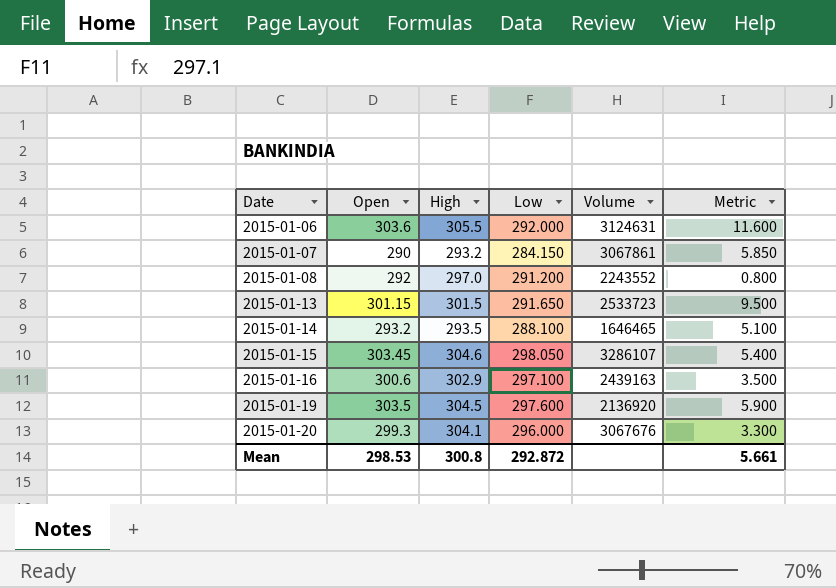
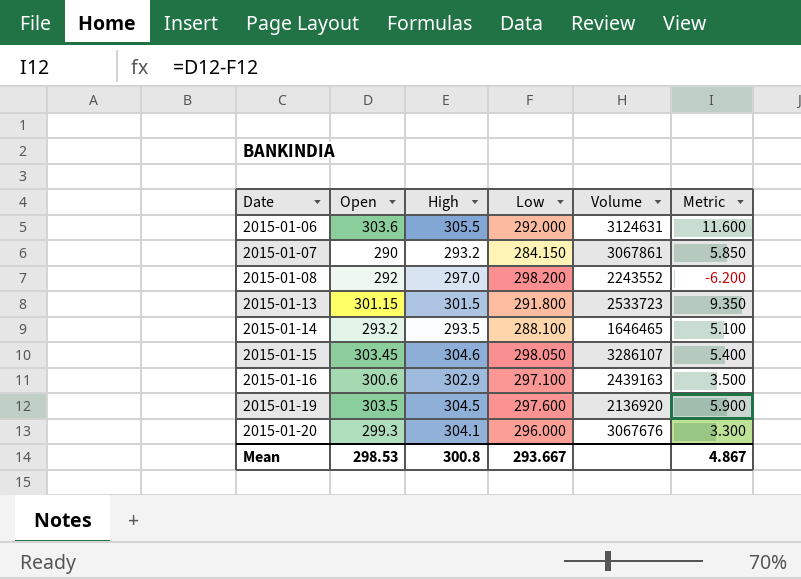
2015-01-08 | Low: 291.200 -> 298.200
2015-01-08 | Metric: 0.800 -> -6.200
2015-01-13 | Low: 291.650 -> 291.800
2015-01-13 | Metric: 9.500 -> 9.350
Mean | Low: 292.872 -> 293.667
Mean | Metric: 5.661 -> 4.867

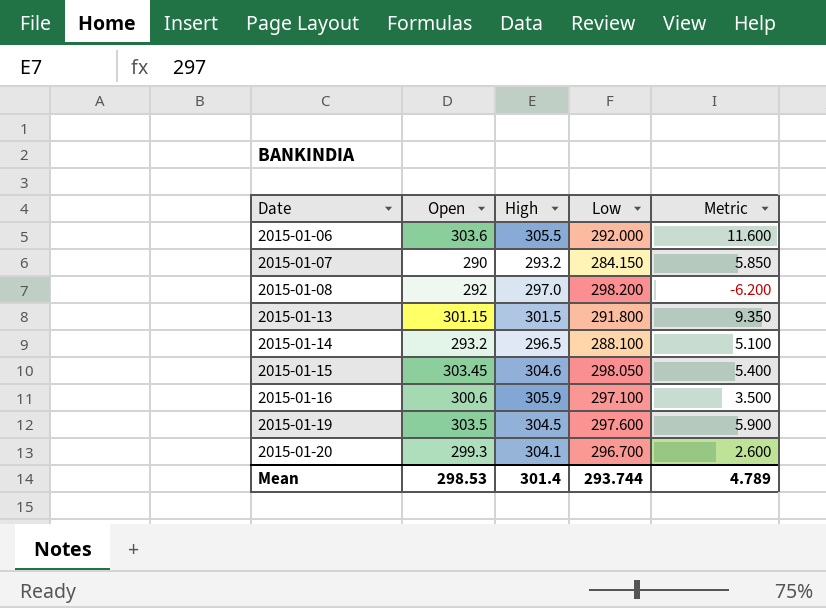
column Volume | position: 5 -> none
2015-01-14 | High: 293.5 -> 296.5
2015-01-16 | High: 302.9 -> 305.9
2015-01-20 | Low: 296.000 -> 296.700
2015-01-20 | Metric: 3.300 -> 2.600
Mean | High: 300.8 -> 301.4
Mean | Low: 293.667 -> 293.744
Mean | Metric: 4.867 -> 4.789

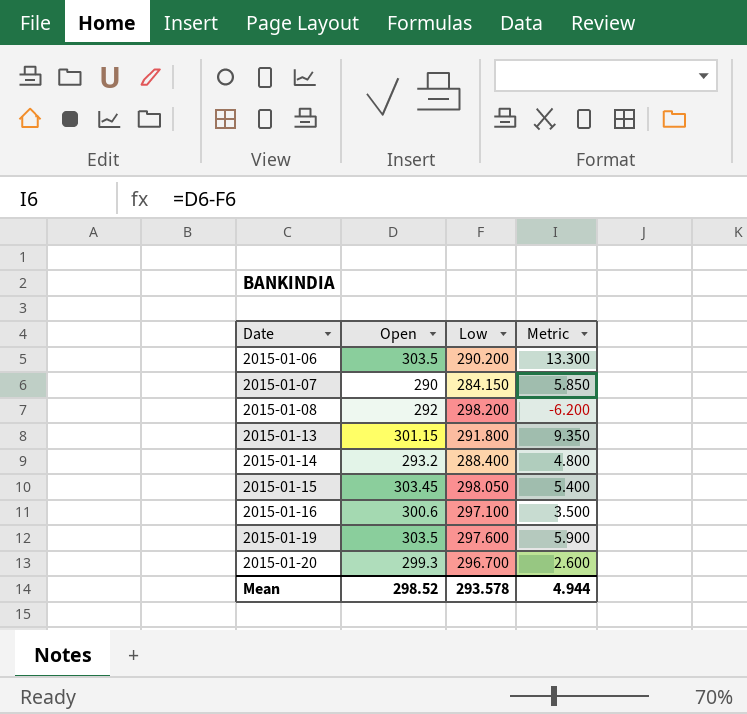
column High | position: 3 -> none
2015-01-06 | Open: 303.6 -> 303.5
2015-01-06 | Low: 292.000 -> 290.200
2015-01-06 | Metric: 11.600 -> 13.300
2015-01-14 | Low: 288.100 -> 288.400
2015-01-14 | Metric: 5.100 -> 4.800
Mean | Open: 298.53 -> 298.52
Mean | Low: 293.744 -> 293.578
Mean | Metric: 4.789 -> 4.944

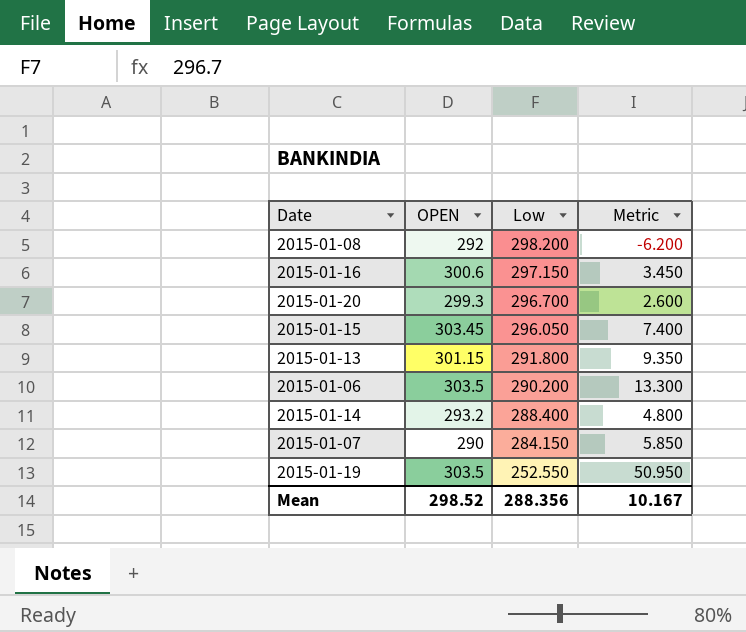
row order: Date ascending -> Low descending
column name: Open -> OPEN
2015-01-16 | Low: 297.100 -> 297.150
2015-01-16 | Metric: 3.500 -> 3.450
2015-01-15 | Low: 298.050 -> 296.050
2015-01-15 | Metric: 5.400 -> 7.400
2015-01-19 | Low: 297.600 -> 252.550
2015-01-19 | Metric: 5.900 -> 50.950
Mean | Low: 293.578 -> 288.356
Mean | Metric: 4.944 -> 10.167

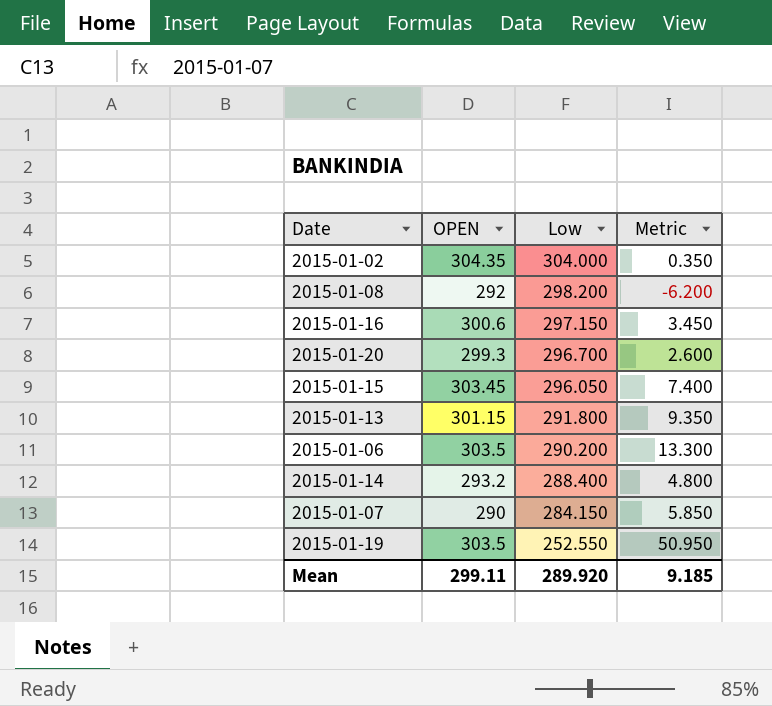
row 2015-01-02: none -> 304.35 | 304.000 | 0.350
Mean | OPEN: 298.52 -> 299.11
Mean | Low: 288.356 -> 289.920
Mean | Metric: 10.167 -> 9.185

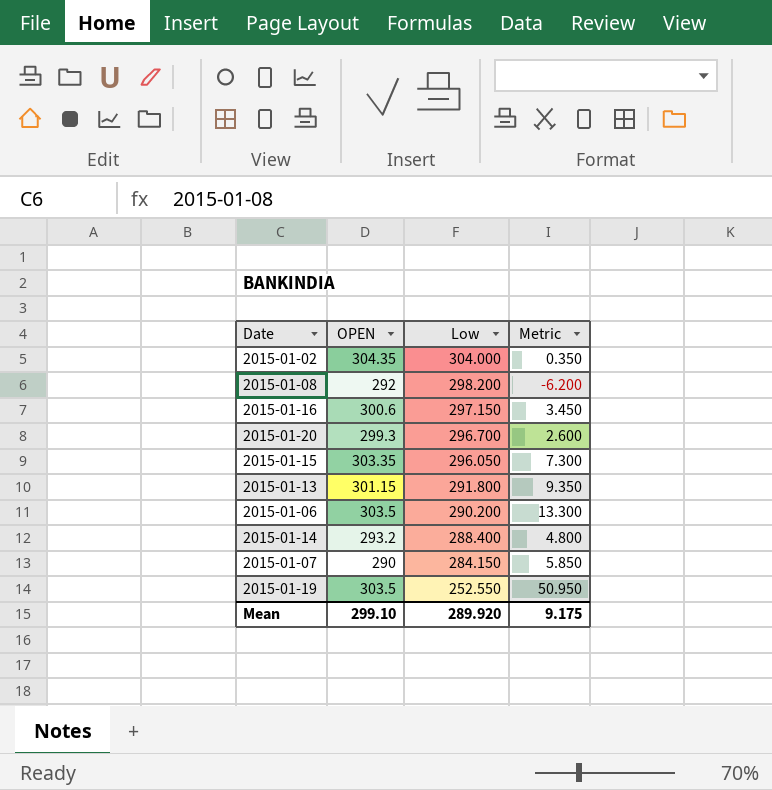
2015-01-15 | OPEN: 303.45 -> 303.35
2015-01-15 | Metric: 7.400 -> 7.300
Mean | OPEN: 299.11 -> 299.10
Mean | Metric: 9.185 -> 9.175

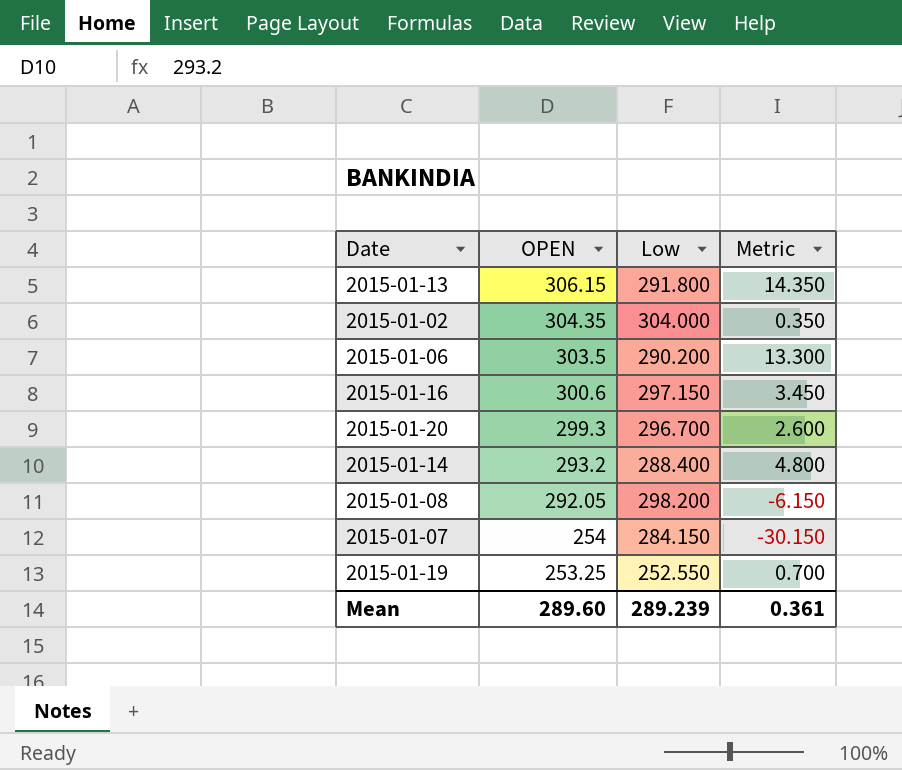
row order: Low descending -> OPEN descending
row 2015-01-15: 303.35 | 296.050 | 7.300 -> none
2015-01-13 | OPEN: 301.15 -> 306.15
2015-01-13 | Metric: 9.350 -> 14.350
2015-01-08 | OPEN: 292 -> 292.05
2015-01-08 | Metric: -6.200 -> -6.150
2015-01-07 | OPEN: 290 -> 254
2015-01-07 | Metric: 5.850 -> -30.150
2015-01-19 | OPEN: 303.5 -> 253.25
2015-01-19 | Metric: 50.950 -> 0.700
Mean | OPEN: 299.10 -> 289.60
Mean | Low: 289.920 -> 289.239
Mean | Metric: 9.175 -> 0.361

